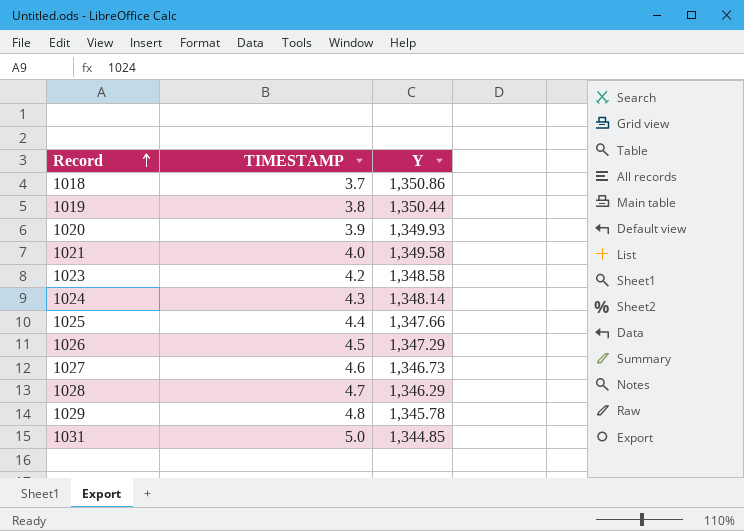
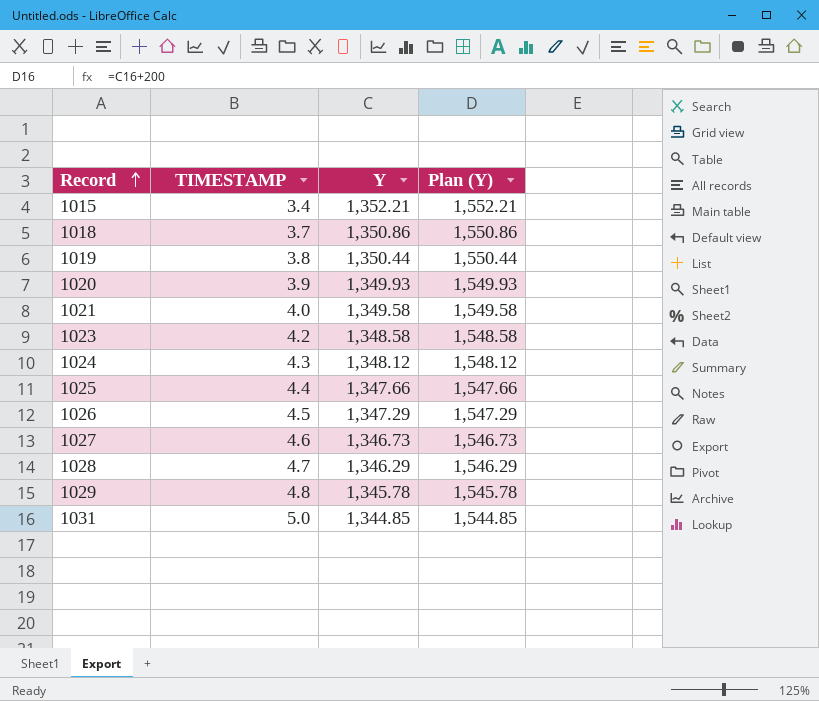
column Plan (Y) | formula: none -> [Y] + 200
row 1015: none -> 3.4 | 1,352.21 | 1,552.21
1024 | Y: 1,348.14 -> 1,348.12

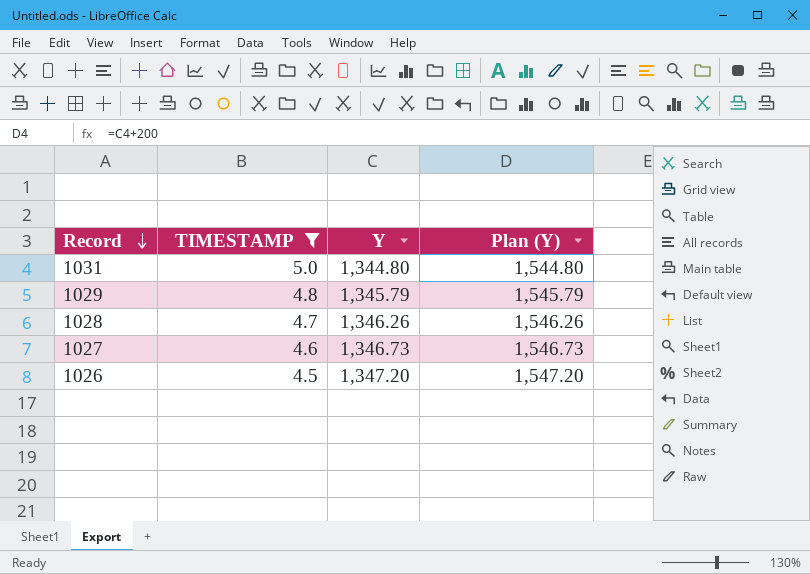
filter: none -> TIMESTAMP >= 4.5
row order: Record ascending -> Record descending
1031 | Y: 1,344.85 -> 1,344.80
1031 | Plan (Y): 1,544.85 -> 1,544.80
1029 | Y: 1,345.78 -> 1,345.79
1029 | Plan (Y): 1,545.78 -> 1,545.79
1028 | Y: 1,346.29 -> 1,346.26
1028 | Plan (Y): 1,546.29 -> 1,546.26
1026 | Y: 1,347.29 -> 1,347.20
1026 | Plan (Y): 1,547.29 -> 1,547.20

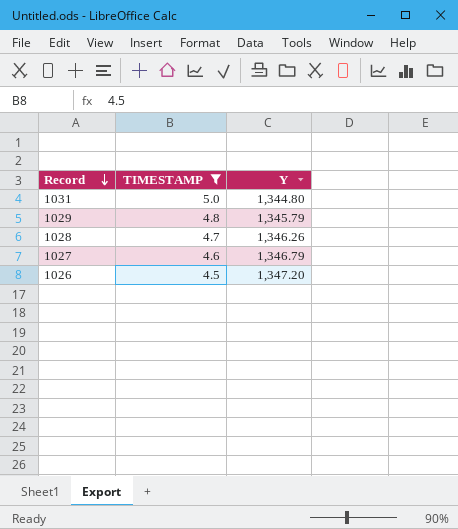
column Plan (Y) | formula: [Y] + 200 -> none
1027 | Y: 1,346.73 -> 1,346.79

